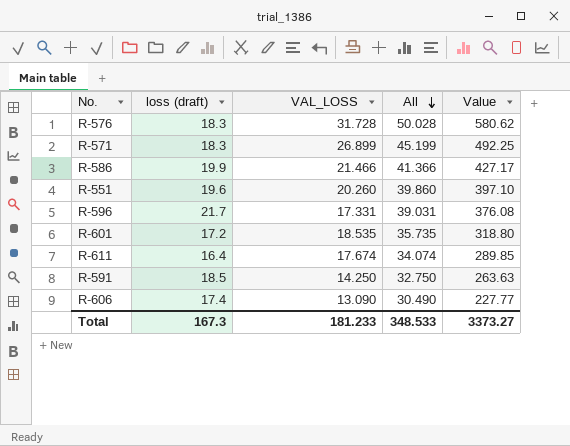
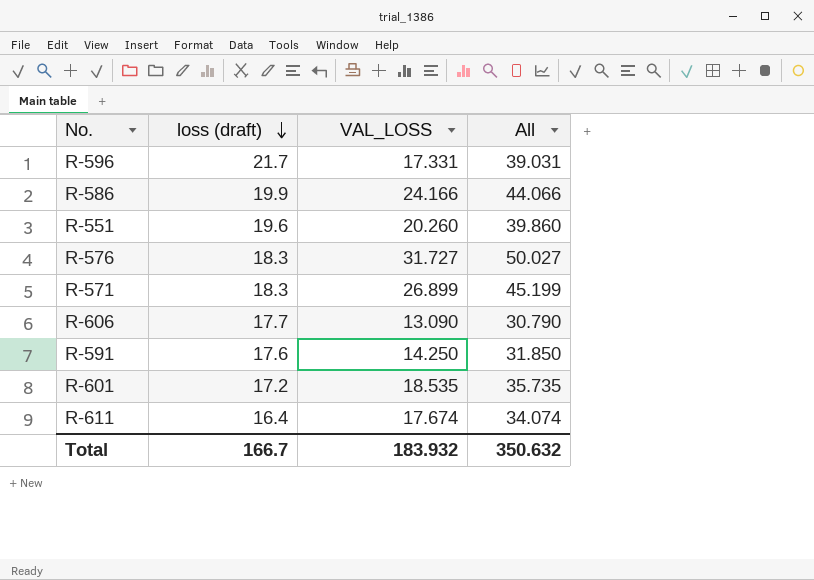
row order: All descending -> loss (draft) descending
column Value | formula: [loss (draft)] * [VAL_LOSS] -> none
R-586 | VAL_LOSS: 21.466 -> 24.166
R-586 | All: 41.366 -> 44.066
R-576 | VAL_LOSS: 31.728 -> 31.727
R-576 | All: 50.028 -> 50.027
R-606 | loss (draft): 17.4 -> 17.7
R-606 | All: 30.490 -> 30.790
R-591 | loss (draft): 18.5 -> 17.6
R-591 | All: 32.750 -> 31.850
Total | loss (draft): 167.3 -> 166.7
Total | VAL_LOSS: 181.233 -> 183.932
Total | All: 348.533 -> 350.632

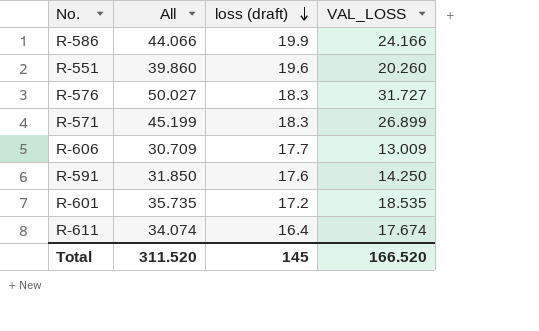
column All | position: 4 -> 2
row R-596: 21.7 | 17.331 | 39.031 -> none
R-606 | All: 30.790 -> 30.709
R-606 | VAL_LOSS: 13.090 -> 13.009
Total | All: 350.632 -> 311.520
Total | loss (draft): 166.7 -> 145
Total | VAL_LOSS: 183.932 -> 166.520

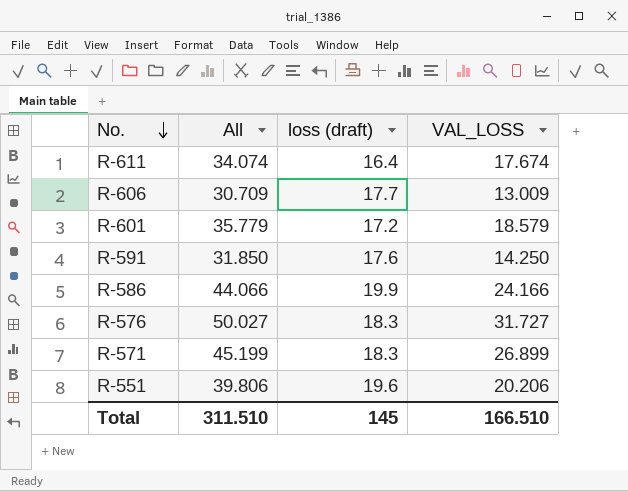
row order: loss (draft) descending -> No. descending
R-601 | All: 35.735 -> 35.779
R-601 | VAL_LOSS: 18.535 -> 18.579
R-551 | All: 39.860 -> 39.806
R-551 | VAL_LOSS: 20.260 -> 20.206
Total | All: 311.520 -> 311.510
Total | VAL_LOSS: 166.520 -> 166.510

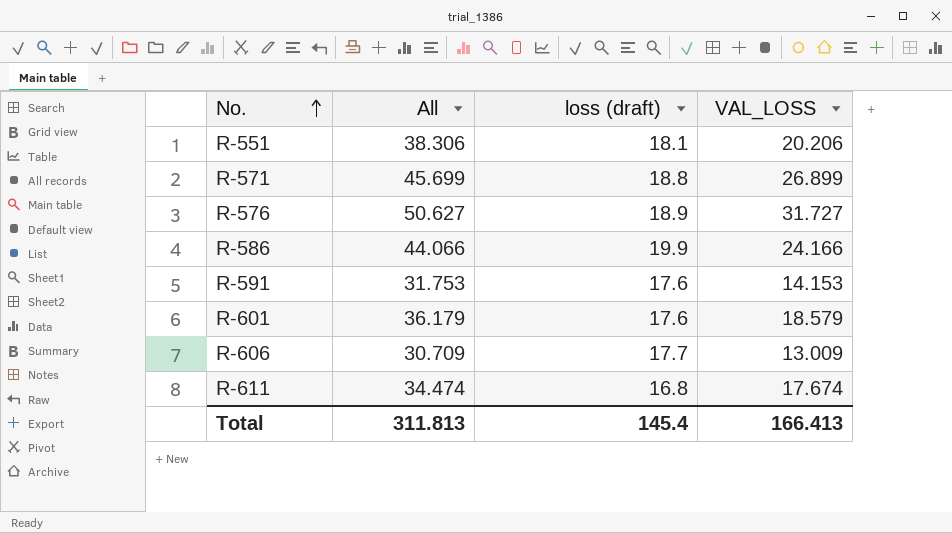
row order: No. descending -> No. ascending
R-551 | All: 39.806 -> 38.306
R-551 | loss (draft): 19.6 -> 18.1
R-571 | All: 45.199 -> 45.699
R-571 | loss (draft): 18.3 -> 18.8
R-576 | All: 50.027 -> 50.627
R-576 | loss (draft): 18.3 -> 18.9
R-591 | All: 31.850 -> 31.753
R-591 | VAL_LOSS: 14.250 -> 14.153
R-601 | All: 35.779 -> 36.179
R-601 | loss (draft): 17.2 -> 17.6
R-611 | All: 34.074 -> 34.474
R-611 | loss (draft): 16.4 -> 16.8
Total | All: 311.510 -> 311.813
Total | loss (draft): 145 -> 145.4
Total | VAL_LOSS: 166.510 -> 166.413

